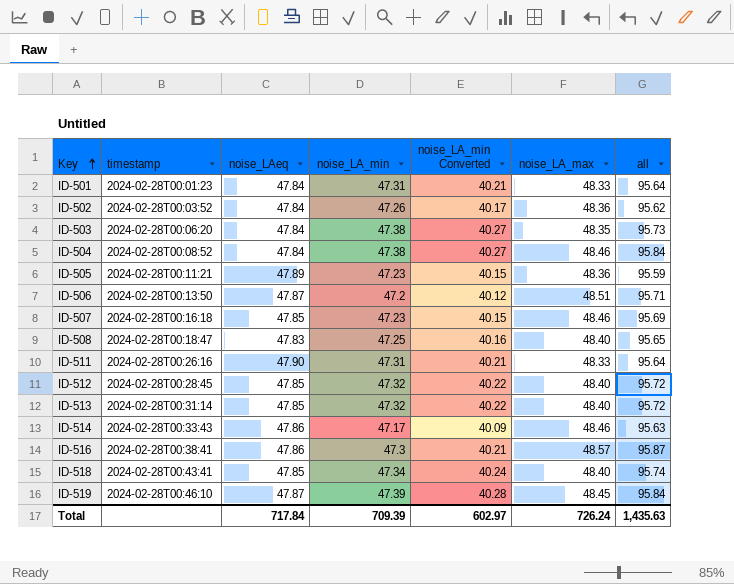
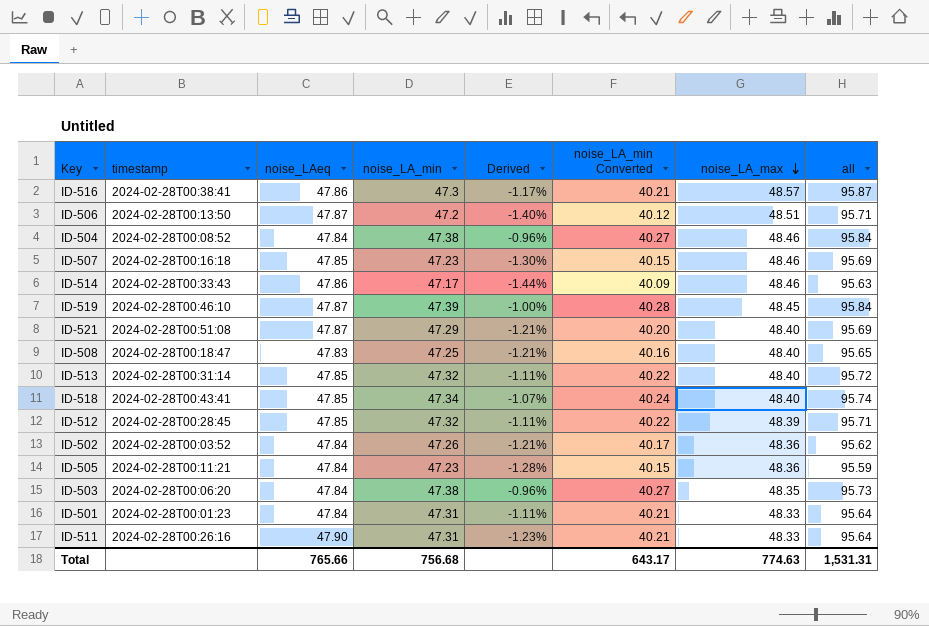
row order: Key ascending -> noise_LA_max descending
column Derived | formula: none -> ([noise_LA_min] - [noise_LAeq]) / [noise_LAeq]
row ID-521: none -> 2024-02-28T00:51:08 | 47.87 | 47.29 | -1.21% | 40.20 | 48.40 | 95.69
ID-512 | noise_LA_max: 48.40 -> 48.39
ID-512 | all: 95.72 -> 95.71
ID-505 | noise_LAeq: 47.89 -> 47.84
Total | noise_LAeq: 717.84 -> 765.66
Total | noise_LA_min: 709.39 -> 756.68
Total | noise_LA_min Converted: 602.97 -> 643.17
Total | noise_LA_max: 726.24 -> 774.63
Total | all: 1,435.63 -> 1,531.31

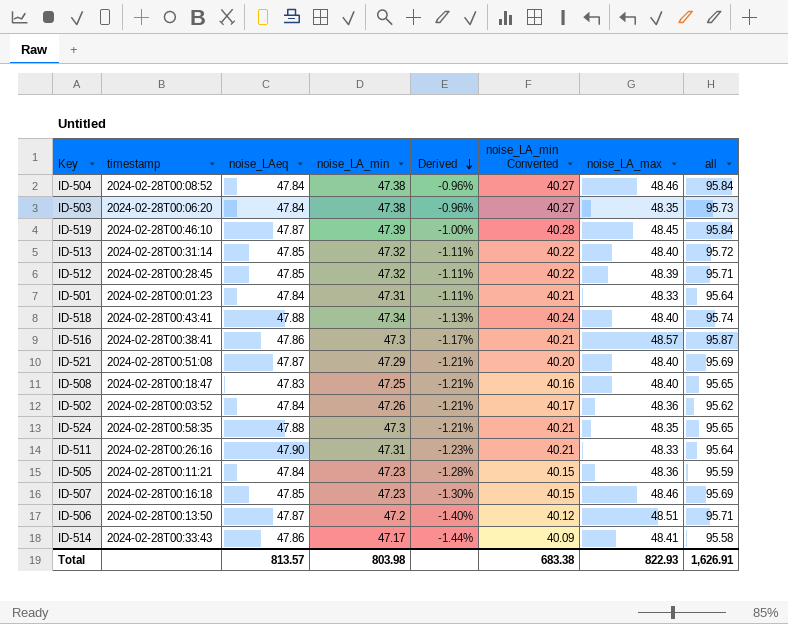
row order: noise_LA_max descending -> Derived descending
ID-518 | noise_LAeq: 47.85 -> 47.88
ID-518 | Derived: -1.07% -> -1.13%
row ID-524: none -> 2024-02-28T00:58:35 | 47.88 | 47.3 | -1.21% | 40.21 | 48.35 | 95.65
ID-514 | noise_LA_max: 48.46 -> 48.41
ID-514 | all: 95.63 -> 95.58
Total | noise_LAeq: 765.66 -> 813.57
Total | noise_LA_min: 756.68 -> 803.98
Total | noise_LA_min Converted: 643.17 -> 683.38
Total | noise_LA_max: 774.63 -> 822.93
Total | all: 1,531.31 -> 1,626.91

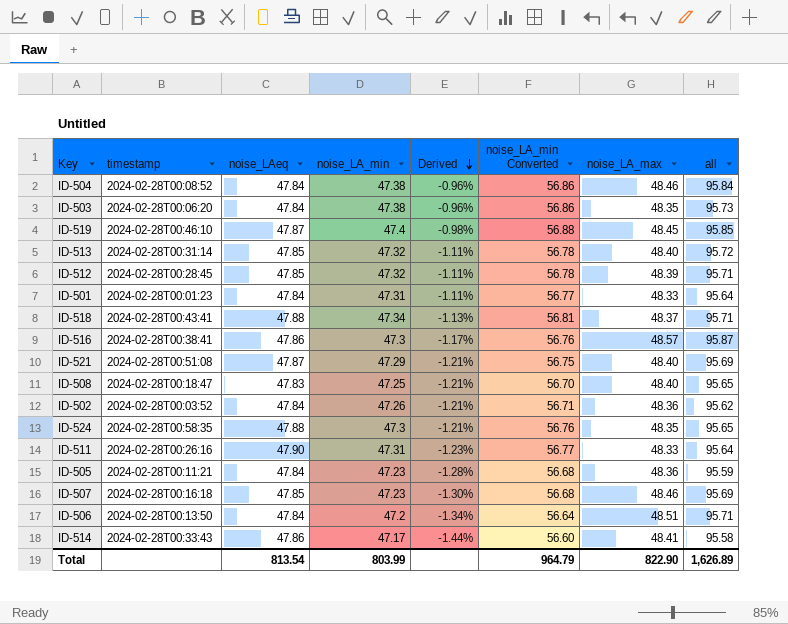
column noise_LA_min Converted | formula: [noise_LA_min] * 0.85 -> [noise_LA_min] * 1.2
ID-519 | noise_LA_min: 47.39 -> 47.4
ID-519 | Derived: -1.00% -> -0.98%
ID-519 | all: 95.84 -> 95.85
ID-518 | noise_LA_max: 48.40 -> 48.37
ID-518 | all: 95.74 -> 95.71
ID-506 | noise_LAeq: 47.87 -> 47.84
ID-506 | Derived: -1.40% -> -1.34%
Total | noise_LAeq: 813.57 -> 813.54
Total | noise_LA_min: 803.98 -> 803.99
Total | noise_LA_min Converted: 683.38 -> 964.79
Total | noise_LA_max: 822.93 -> 822.90
Total | all: 1,626.91 -> 1,626.89

